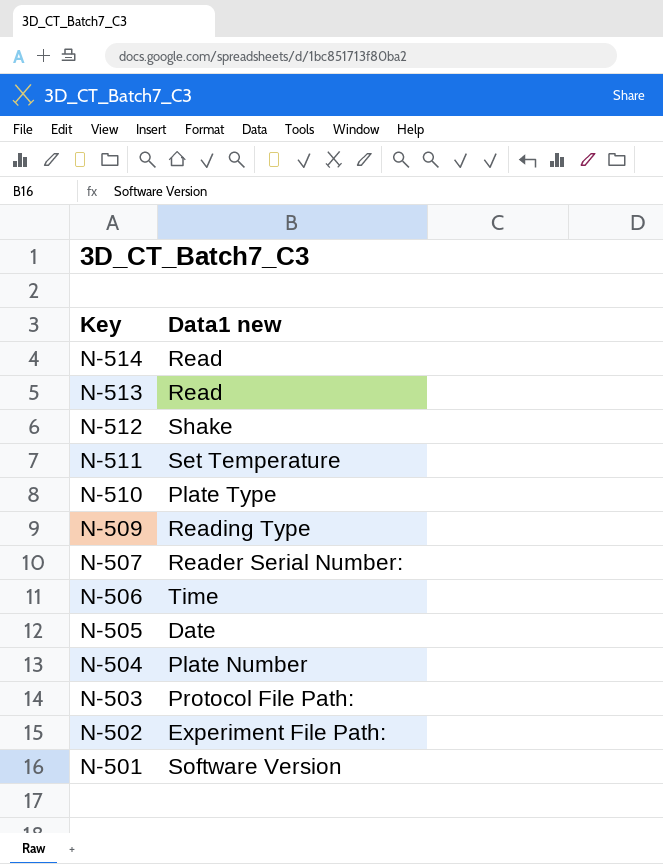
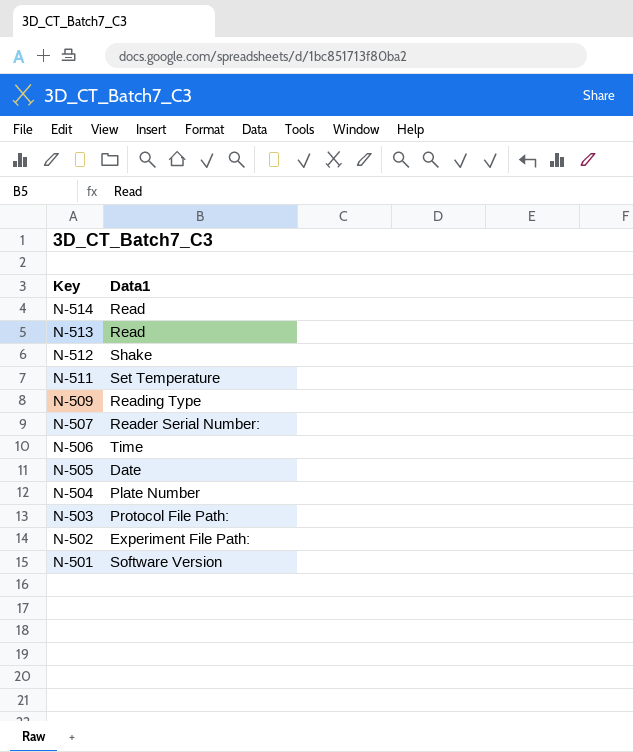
column name: Data1 new -> Data1
row N-510: Plate Type -> none

